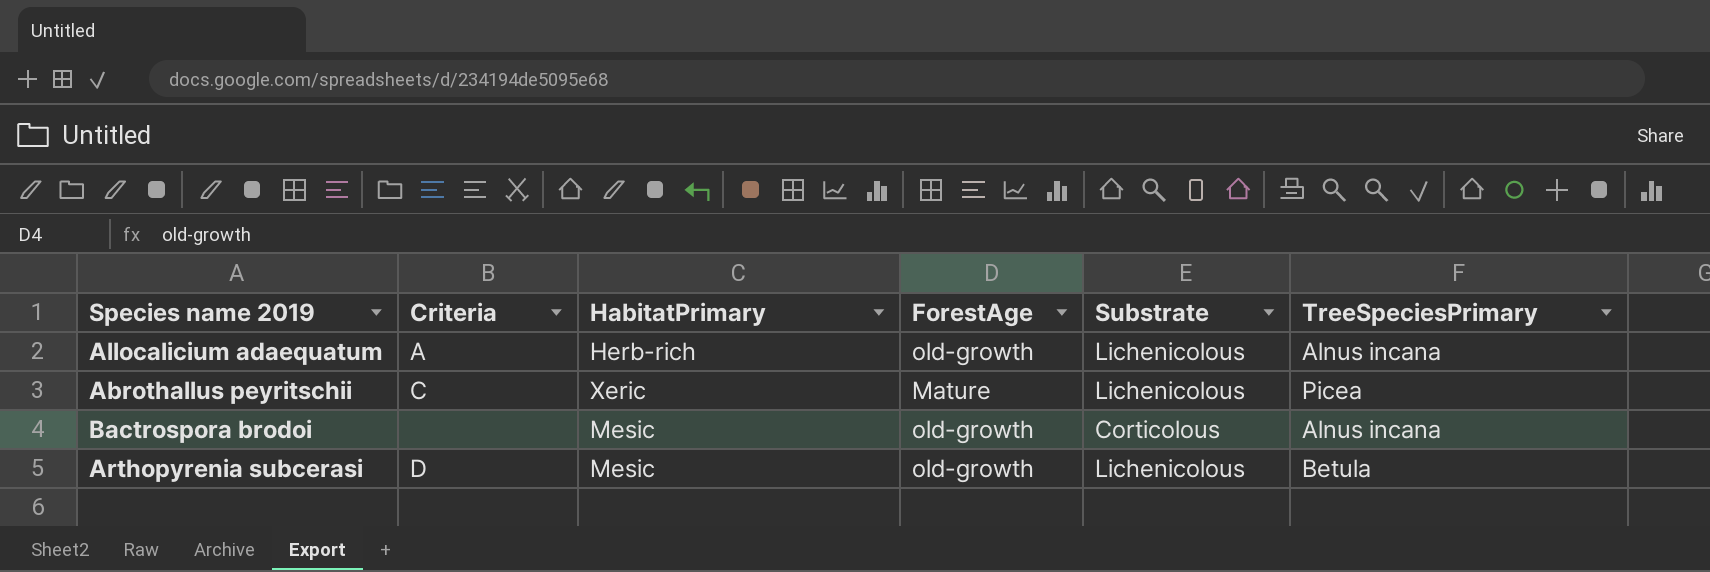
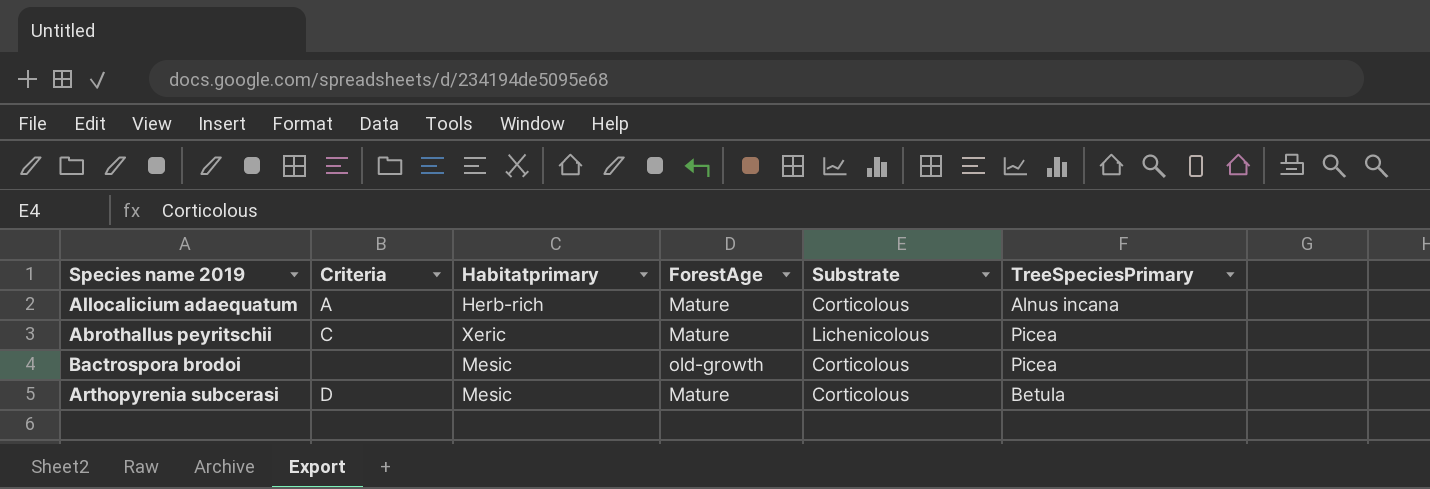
column name: HabitatPrimary -> Habitatprimary
Allocalicium adaequatum | ForestAge: old-growth -> Mature
Allocalicium adaequatum | Substrate: Lichenicolous -> Corticolous
Bactrospora brodoi | TreeSpeciesPrimary: Alnus incana -> Picea
Arthopyrenia subcerasi | ForestAge: old-growth -> Mature
Arthopyrenia subcerasi | Substrate: Lichenicolous -> Corticolous

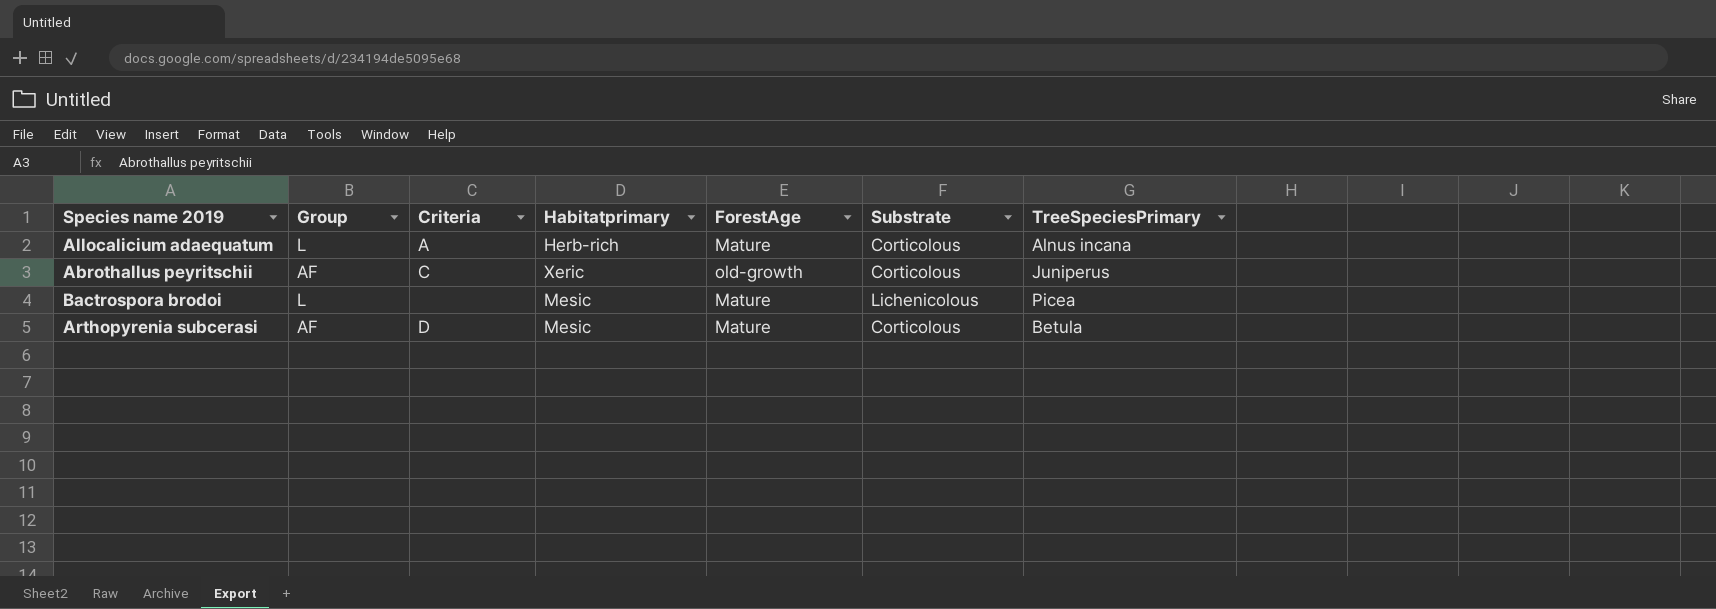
column Group | position: none -> 2
Abrothallus peyritschii | ForestAge: Mature -> old-growth
Abrothallus peyritschii | Substrate: Lichenicolous -> Corticolous
Abrothallus peyritschii | TreeSpeciesPrimary: Picea -> Juniperus
Bactrospora brodoi | ForestAge: old-growth -> Mature
Bactrospora brodoi | Substrate: Corticolous -> Lichenicolous

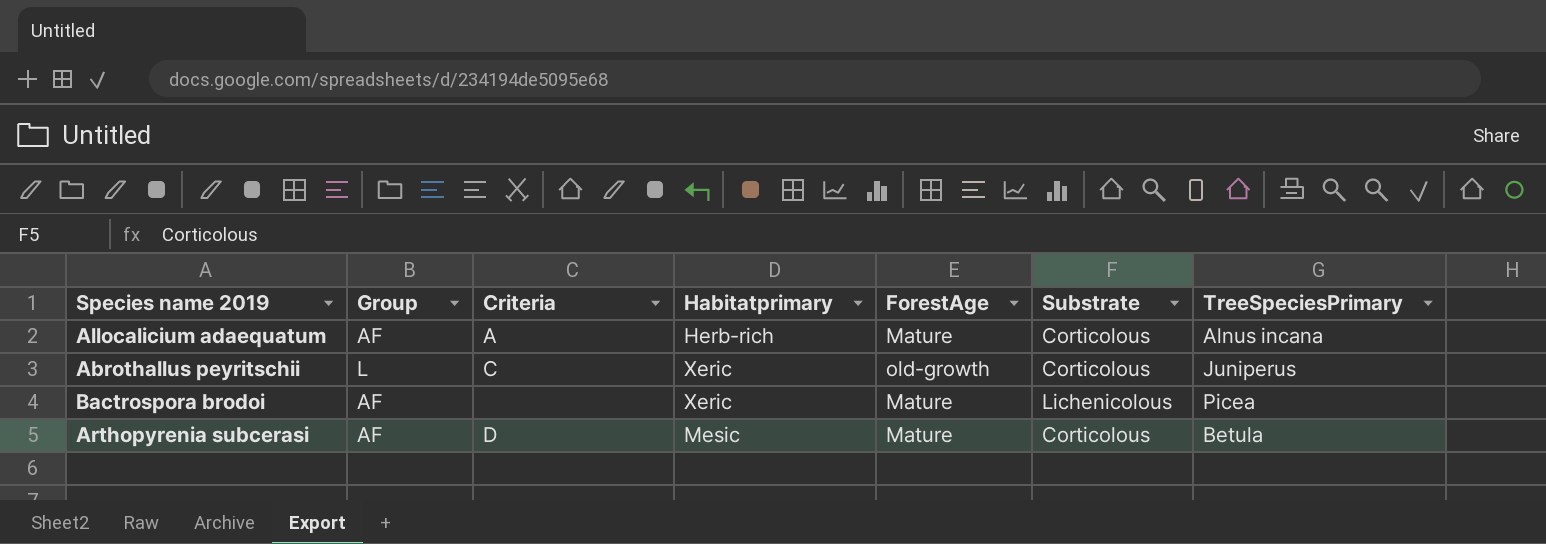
Allocalicium adaequatum | Group: L -> AF
Abrothallus peyritschii | Group: AF -> L
Bactrospora brodoi | Group: L -> AF
Bactrospora brodoi | Habitatprimary: Mesic -> Xeric

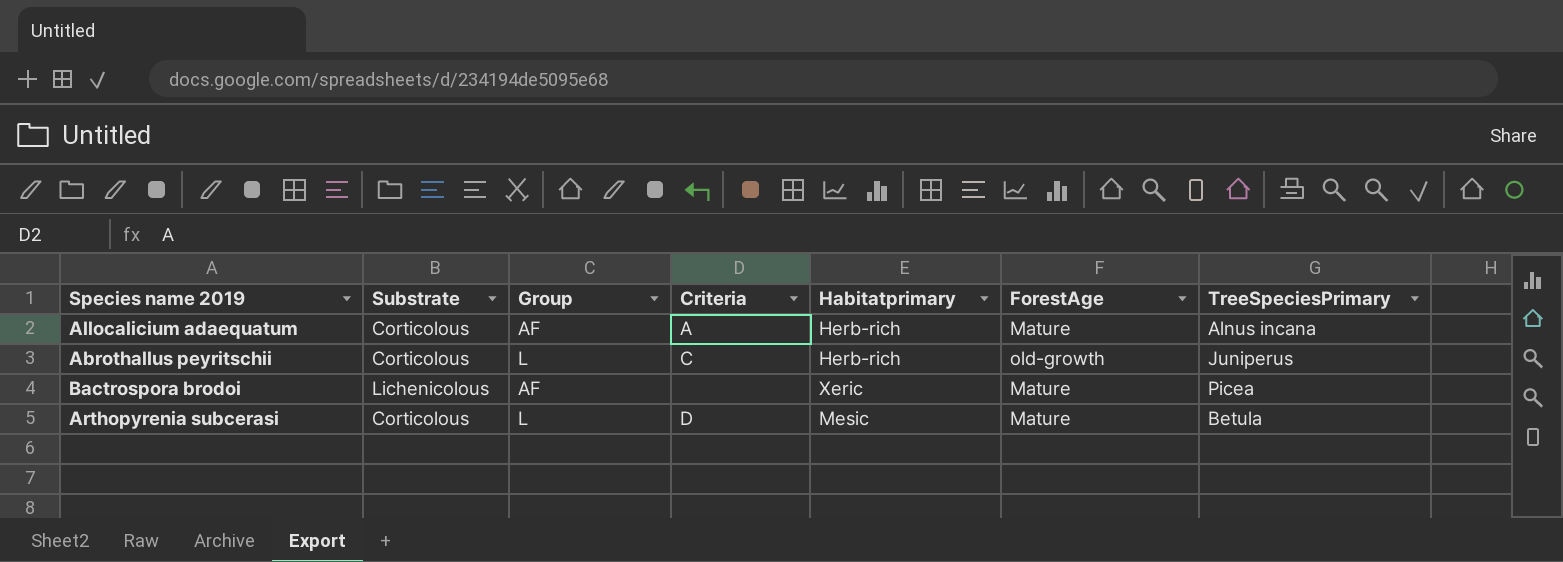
column Substrate | position: 6 -> 2
Abrothallus peyritschii | Habitatprimary: Xeric -> Herb-rich
Arthopyrenia subcerasi | Group: AF -> L

